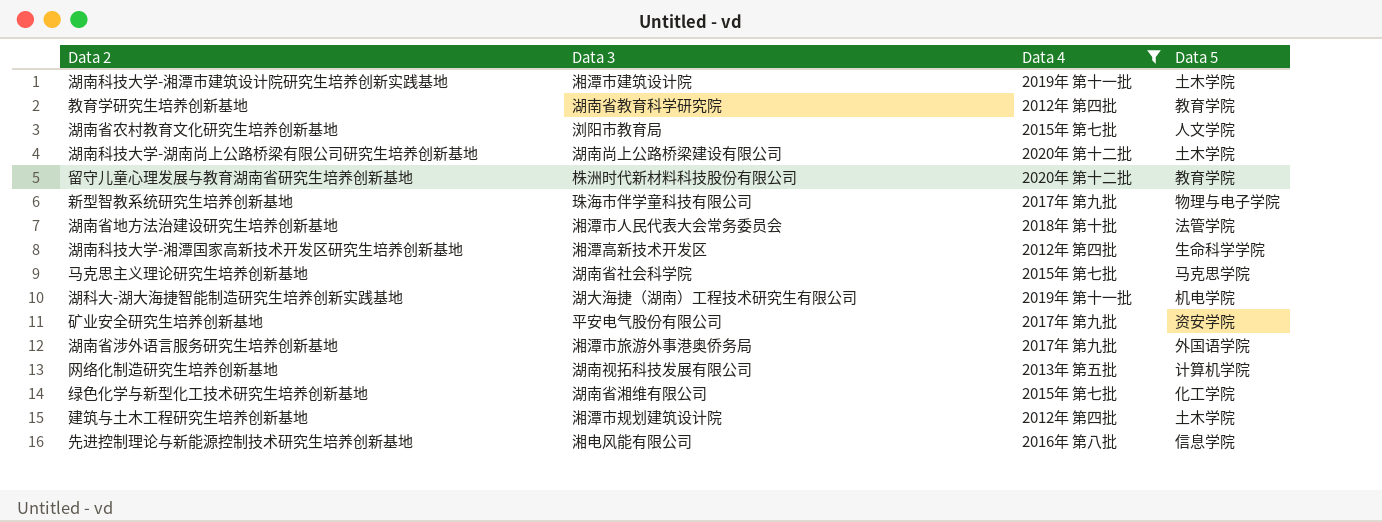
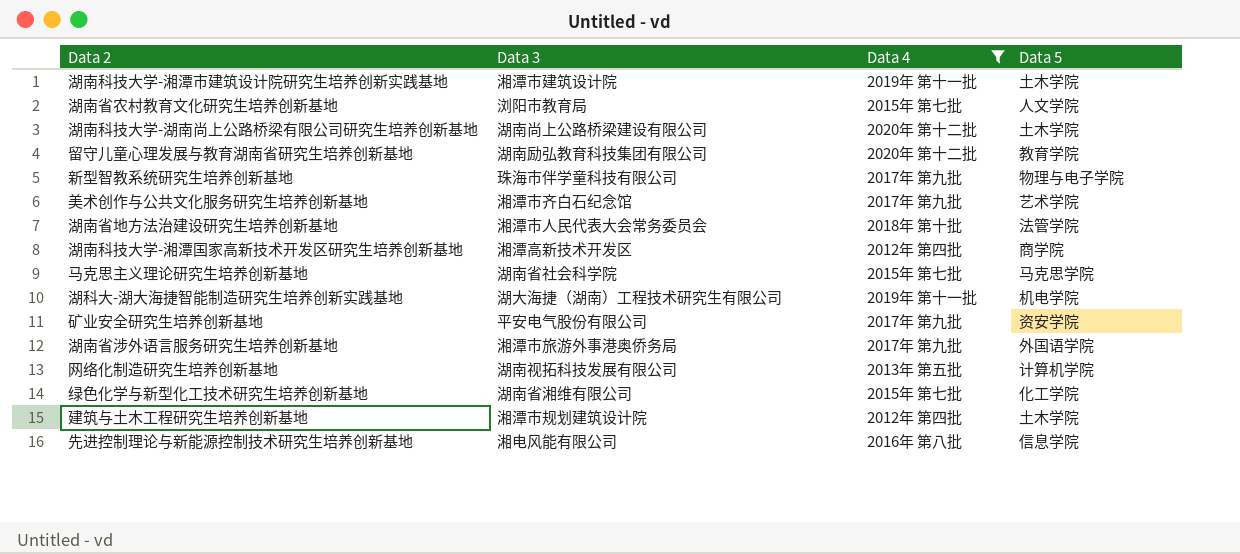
row 教育学研究生培养创新基地: 湖南省教育科学研究院 | 2012年 第四批 | 教育学院 -> none
留守儿童心理发展与教育湖南省研究生培养创新基地 | Data 3: 株洲时代新材料科技股份有限公司 -> 湖南励弘教育科技集团有限公司
row 美术创作与公共文化服务研究生培养创新基地: none -> 湘潭市齐白石纪念馆 | 2017年 第九批 | 艺术学院
湖南科技大学-湘潭国家高新技术开发区研究生培养创新基地 | Data 5: 生命科学学院 -> 商学院

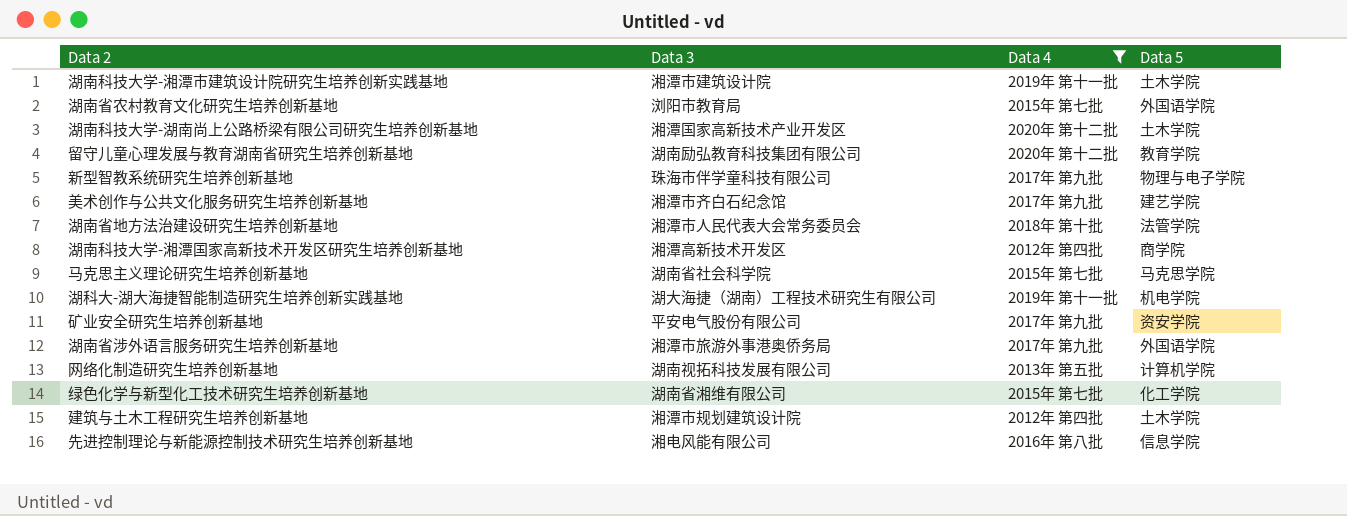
湖南省农村教育文化研究生培养创新基地 | Data 5: 人文学院 -> 外国语学院
湖南科技大学-湖南尚上公路桥梁有限公司研究生培养创新基地 | Data 3: 湖南尚上公路桥梁建设有限公司 -> 湘潭国家高新技术产业开发区
美术创作与公共文化服务研究生培养创新基地 | Data 5: 艺术学院 -> 建艺学院

